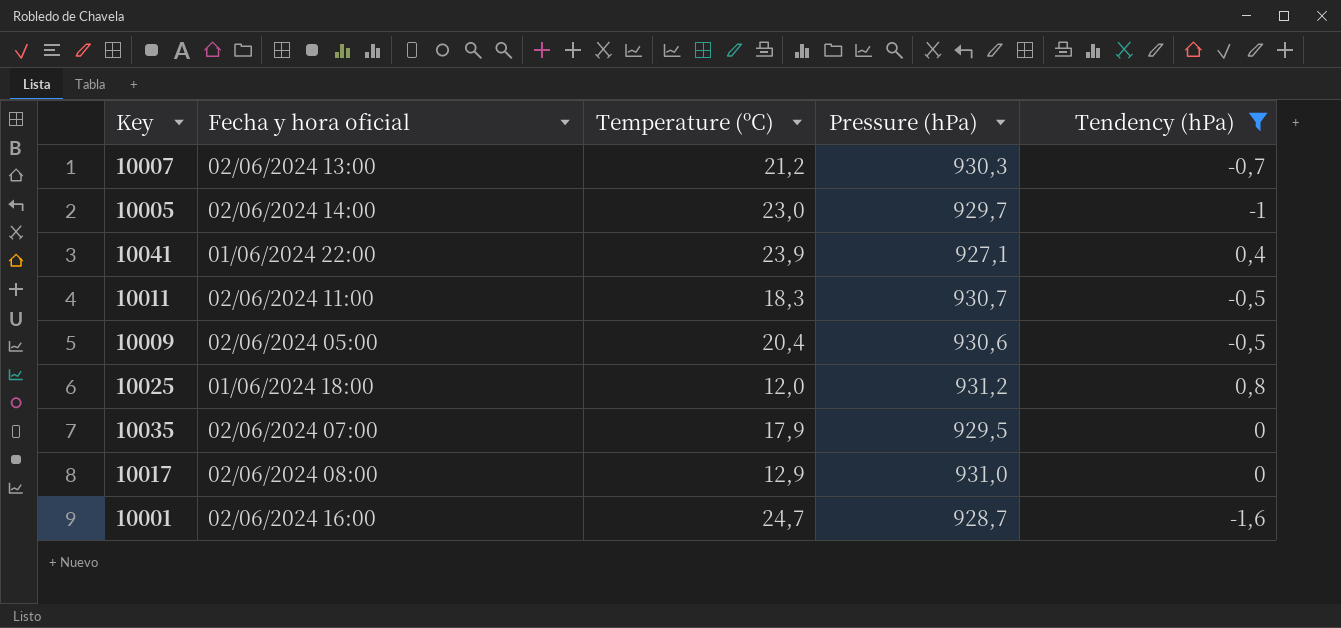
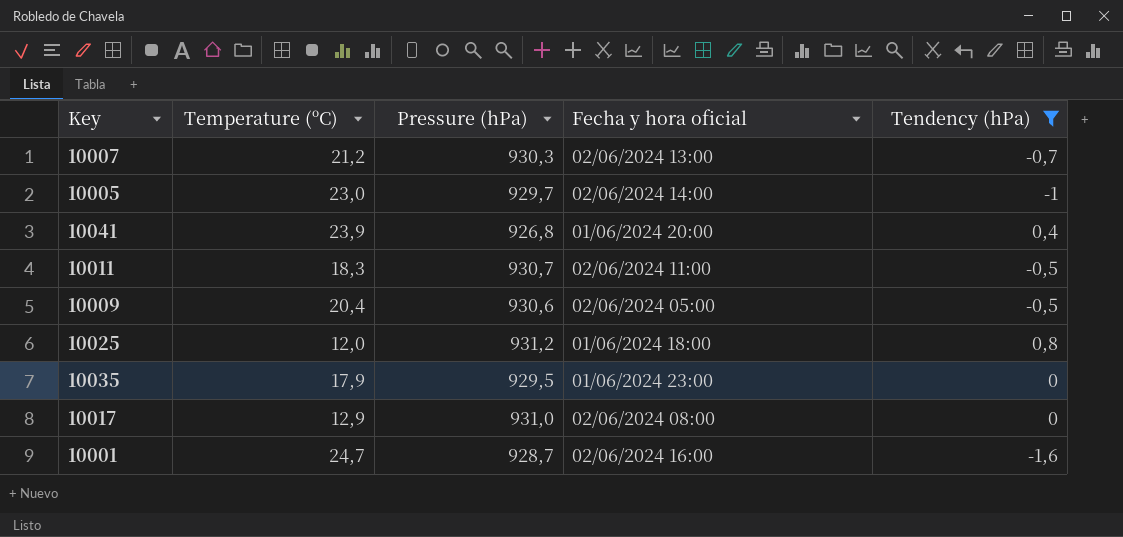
column Fecha y hora oficial | position: 2 -> 4
10041 | Pressure (hPa): 927,1 -> 926,8
10041 | Fecha y hora oficial: 01/06/2024 22:00 -> 01/06/2024 20:00
10035 | Fecha y hora oficial: 02/06/2024 07:00 -> 01/06/2024 23:00

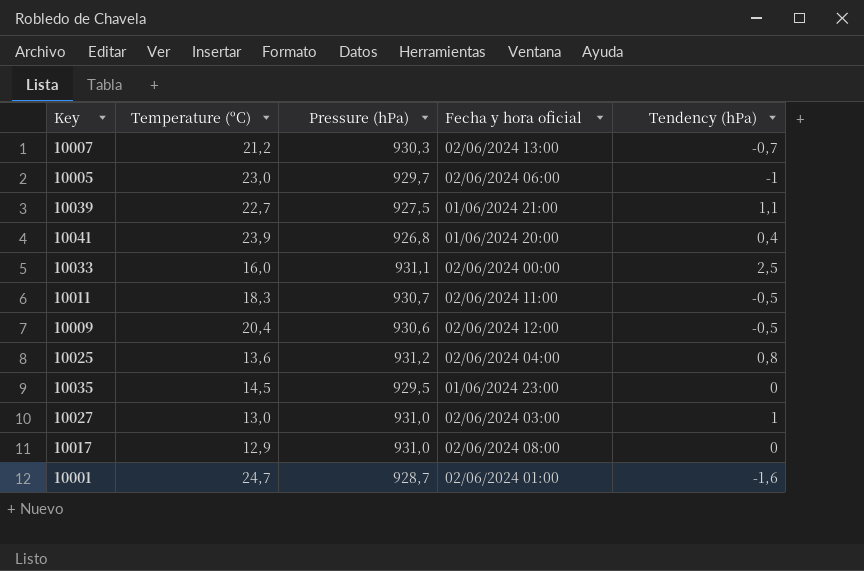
filter: Tendency (hPa) <= 0,8 -> none
10005 | Fecha y hora oficial: 02/06/2024 14:00 -> 02/06/2024 06:00
10009 | Fecha y hora oficial: 02/06/2024 05:00 -> 02/06/2024 12:00
10025 | Temperature (ºC): 12,0 -> 13,6
10025 | Fecha y hora oficial: 01/06/2024 18:00 -> 02/06/2024 04:00
10035 | Temperature (ºC): 17,9 -> 14,5
10001 | Fecha y hora oficial: 02/06/2024 16:00 -> 02/06/2024 01:00

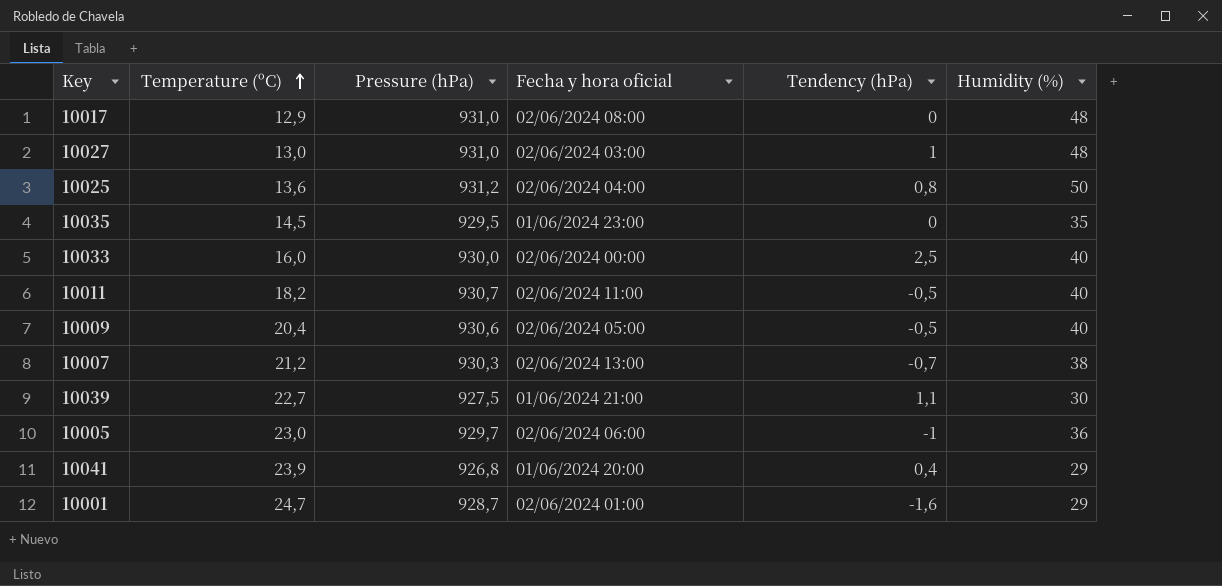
row order: none -> Temperature (ºC) ascending
column Humidity (%) | position: none -> 6
10033 | Pressure (hPa): 931,1 -> 930,0
10011 | Temperature (ºC): 18,3 -> 18,2
10009 | Fecha y hora oficial: 02/06/2024 12:00 -> 02/06/2024 05:00

